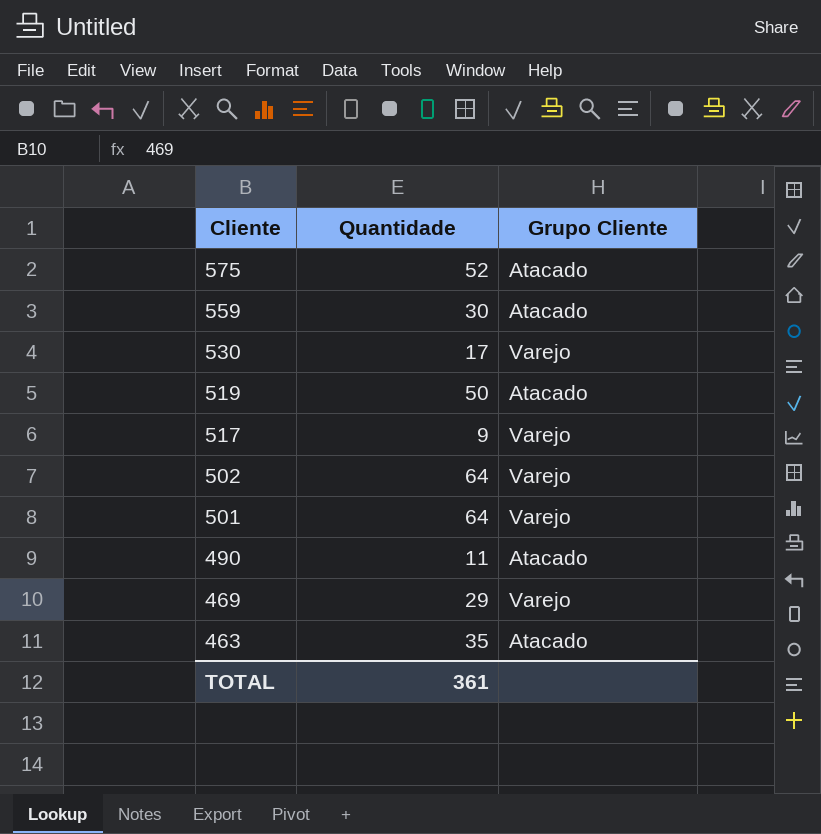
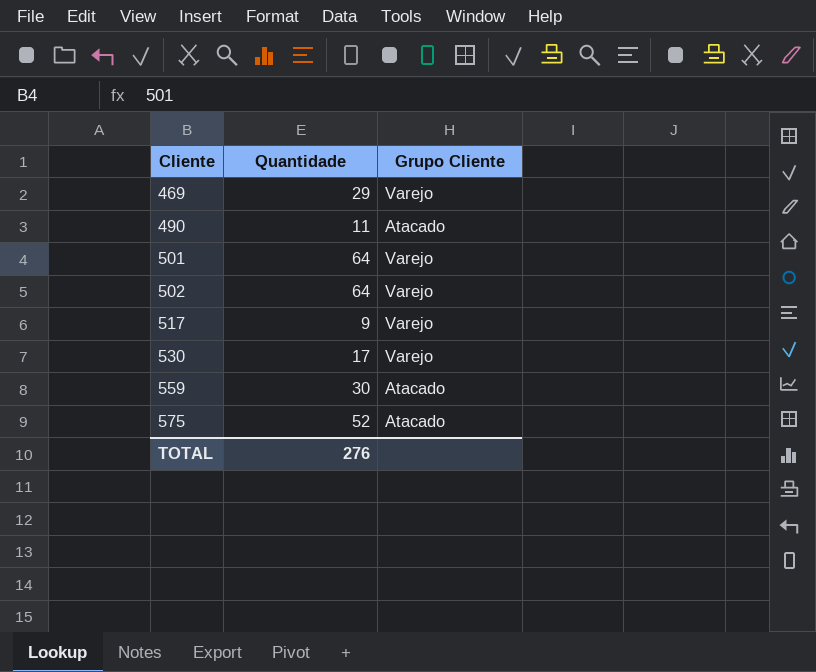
row order: Cliente descending -> Cliente ascending
row 519: 50 | Atacado -> none
row 463: 35 | Atacado -> none
TOTAL | Quantidade: 361 -> 276

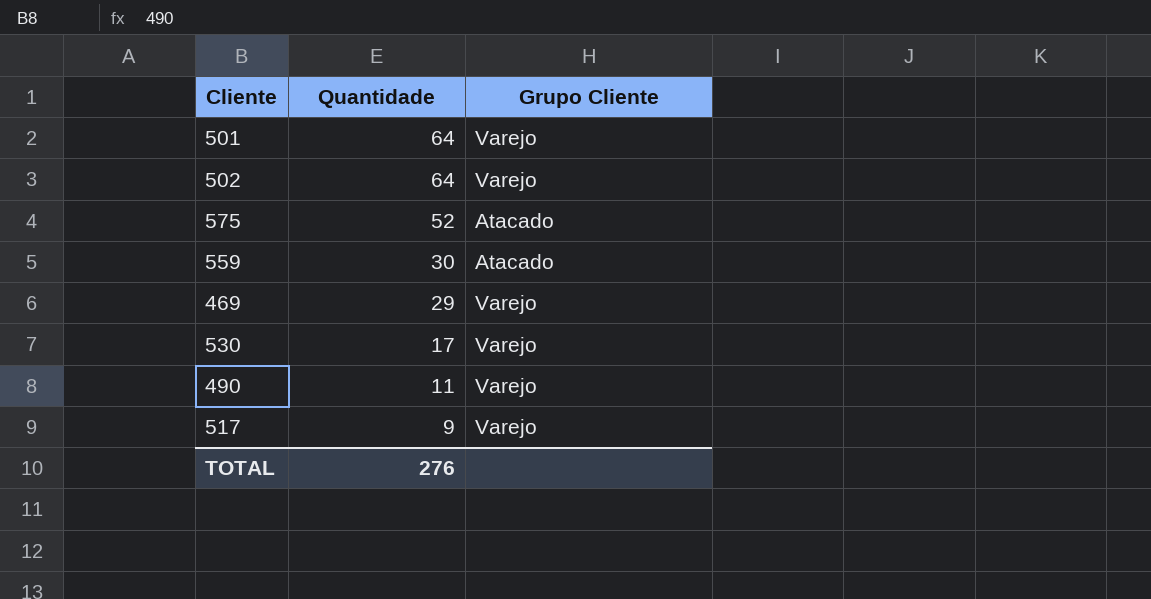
row order: Cliente ascending -> Quantidade descending
490 | Grupo Cliente: Atacado -> Varejo

